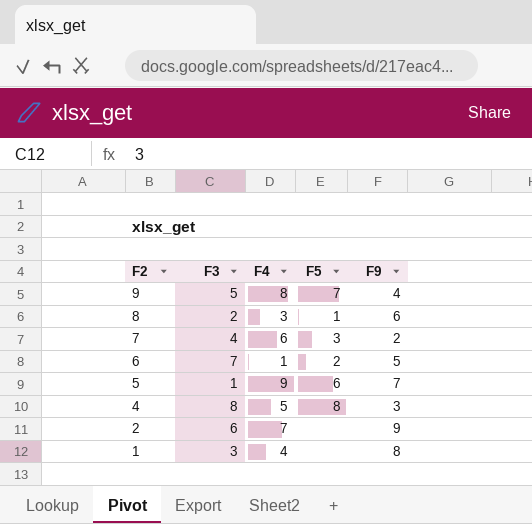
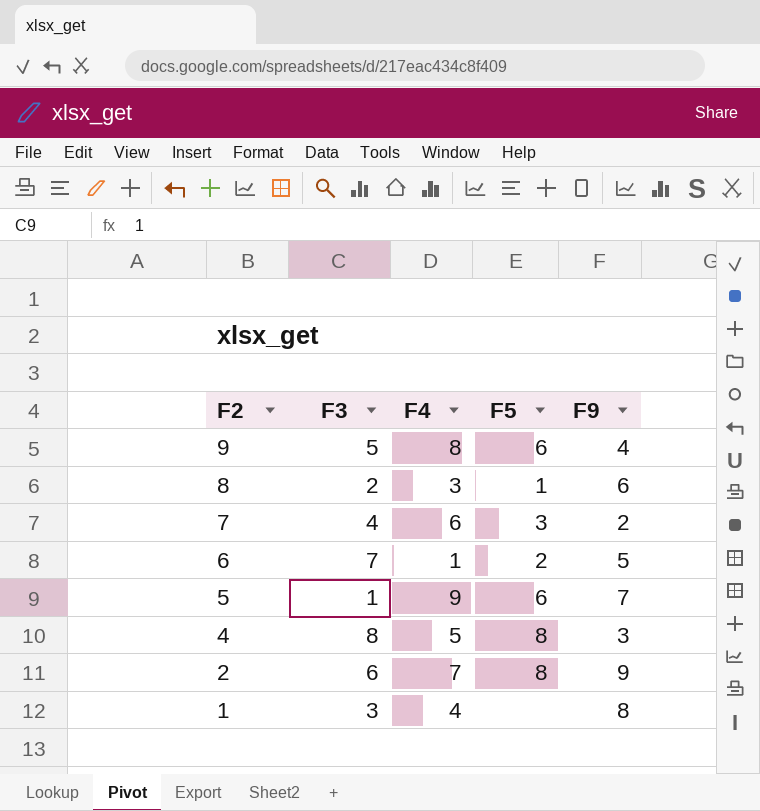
9 | F5: 7 -> 6
2 | F5: none -> 8

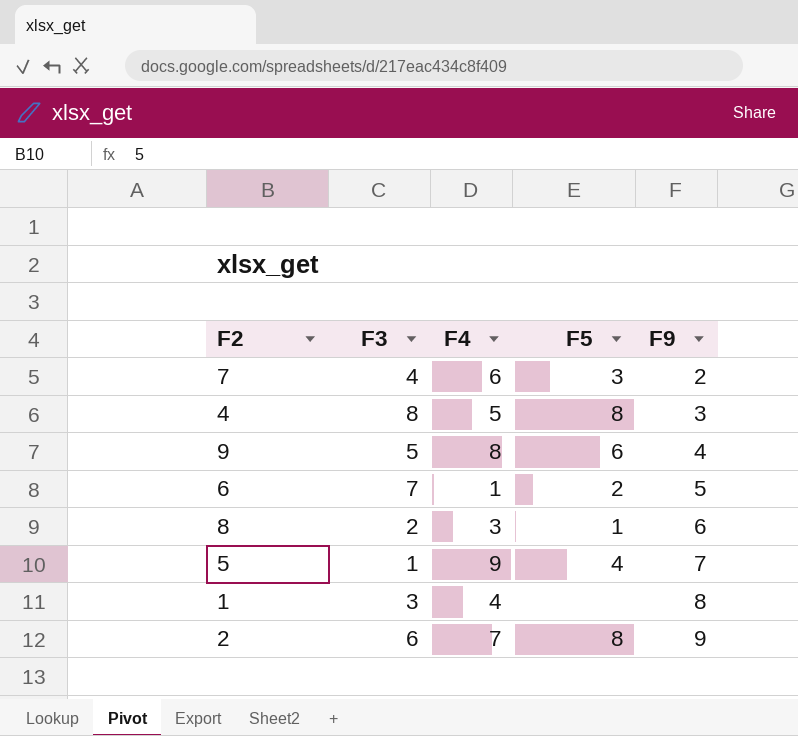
row order: F2 descending -> F9 ascending
5 | F5: 6 -> 4

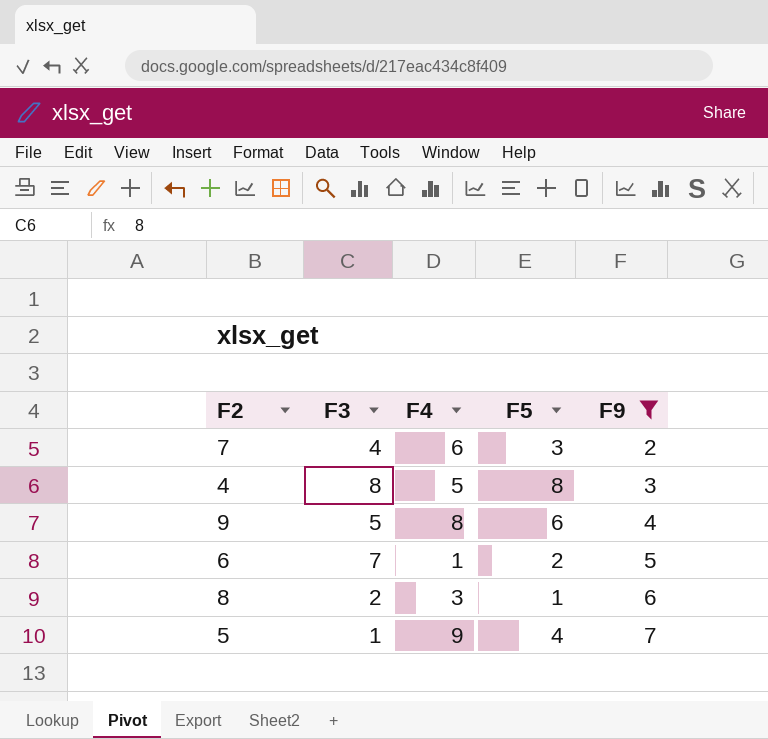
filter: none -> F9 <= 7

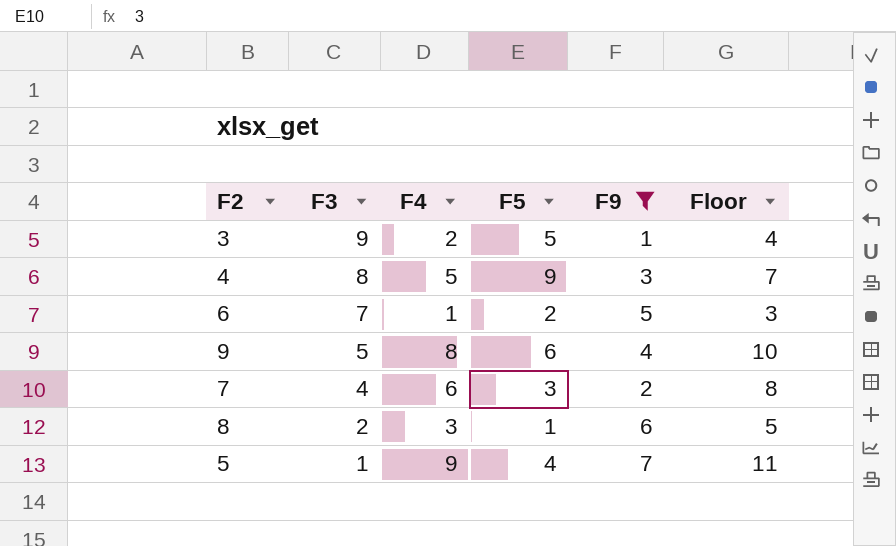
row order: F9 ascending -> F3 descending
column Floor | formula: none -> [F4] + 2
row 3: none -> 9 | 2 | 5 | 1 | 4
4 | F5: 8 -> 9

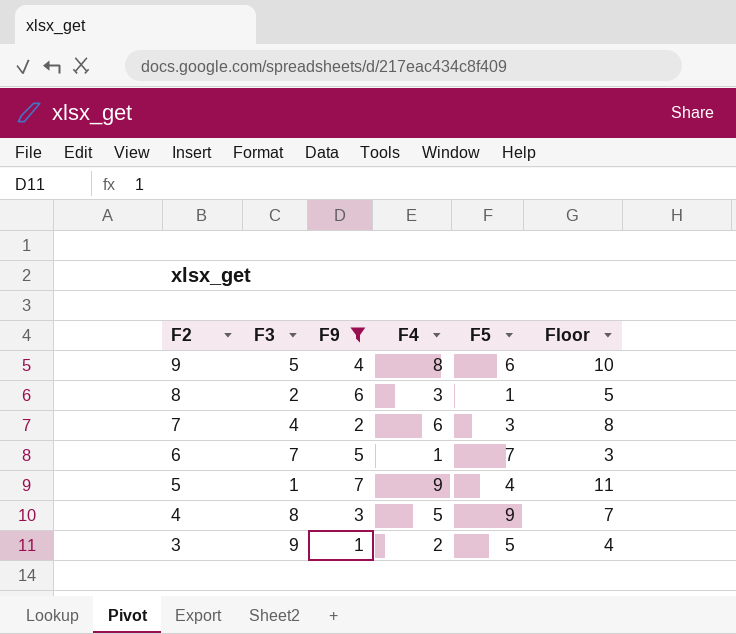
row order: F3 descending -> F2 descending
column F9 | position: 5 -> 3
6 | F5: 2 -> 7

